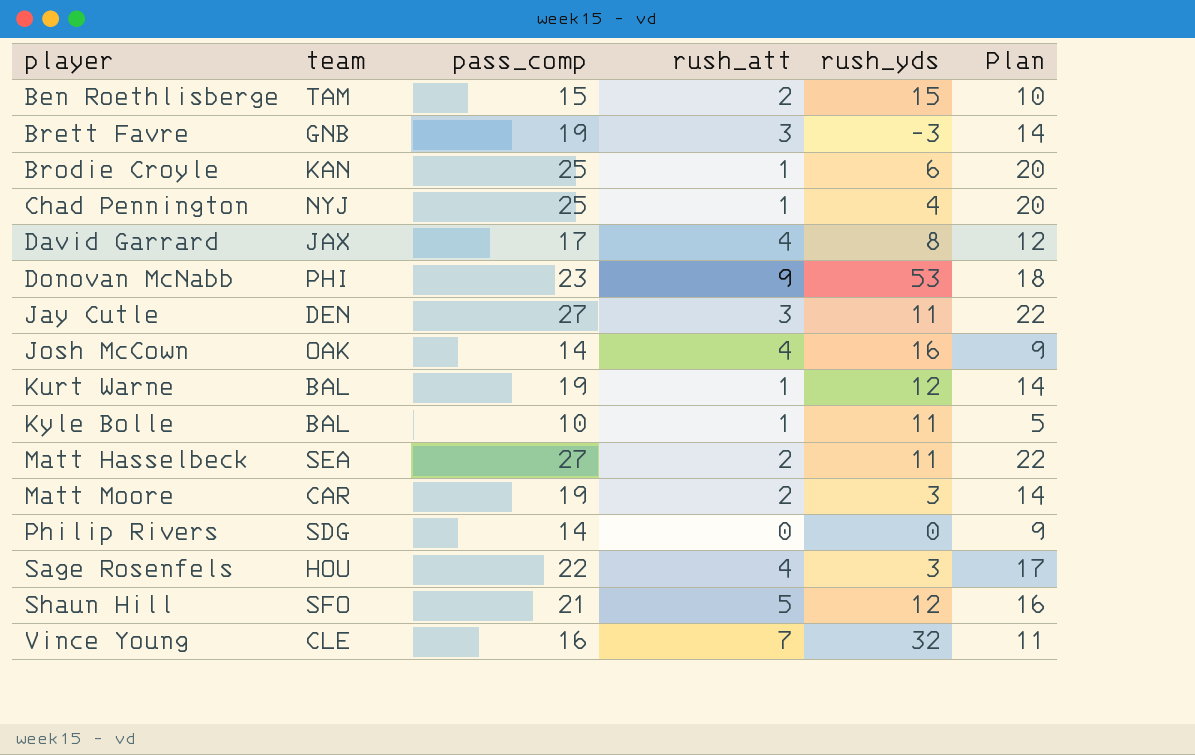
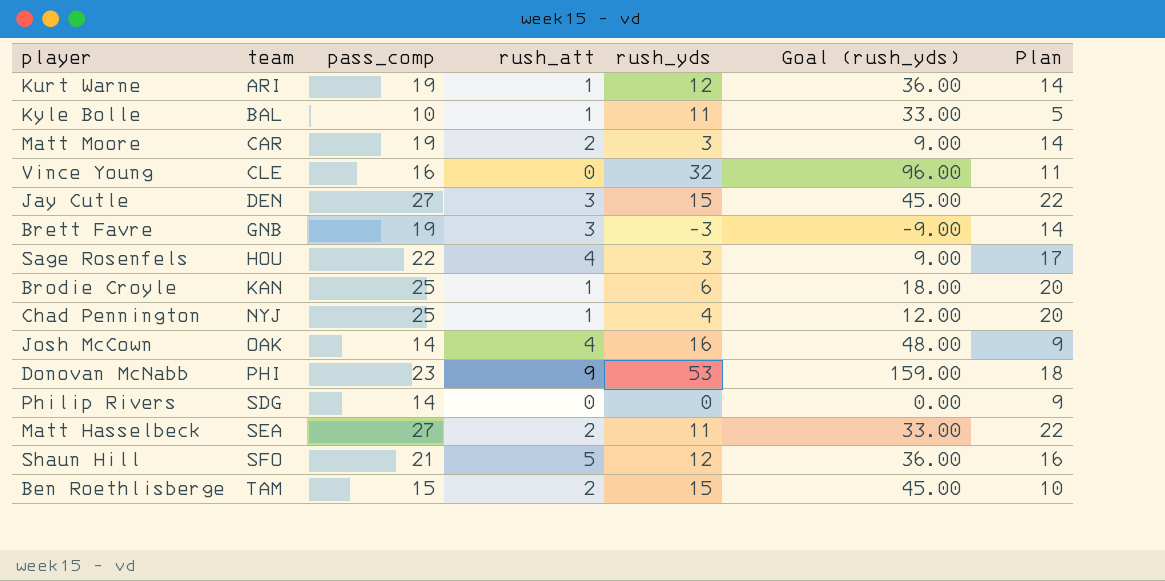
row order: player ascending -> team ascending
column Goal (rush_yds) | formula: none -> [rush_yds] * 3
row David Garrard: JAX | 17 | 4 | 8 | 12 -> none
Kurt Warne | team: BAL -> ARI
Vince Young | rush_att: 7 -> 0
Jay Cutle | rush_yds: 11 -> 15

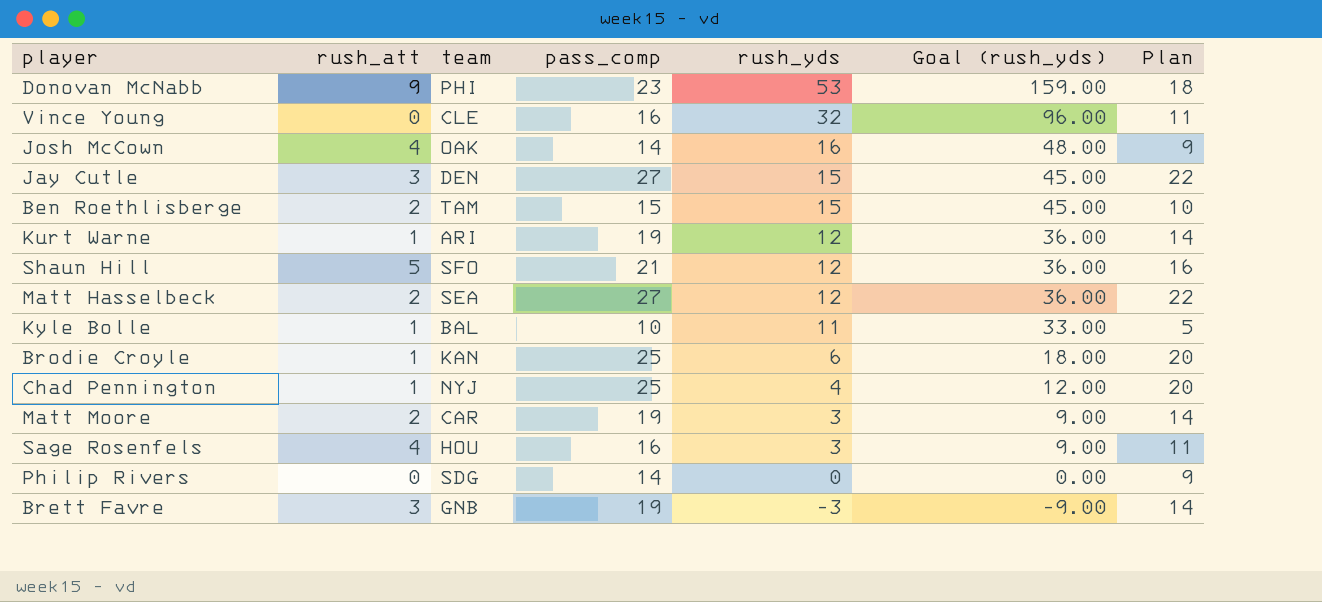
row order: team ascending -> rush_yds descending
column rush_att | position: 4 -> 2
Matt Hasselbeck | rush_yds: 11 -> 12
Matt Hasselbeck | Goal (rush_yds): 33.00 -> 36.00
Sage Rosenfels | pass_comp: 22 -> 16
Sage Rosenfels | Plan: 17 -> 11

